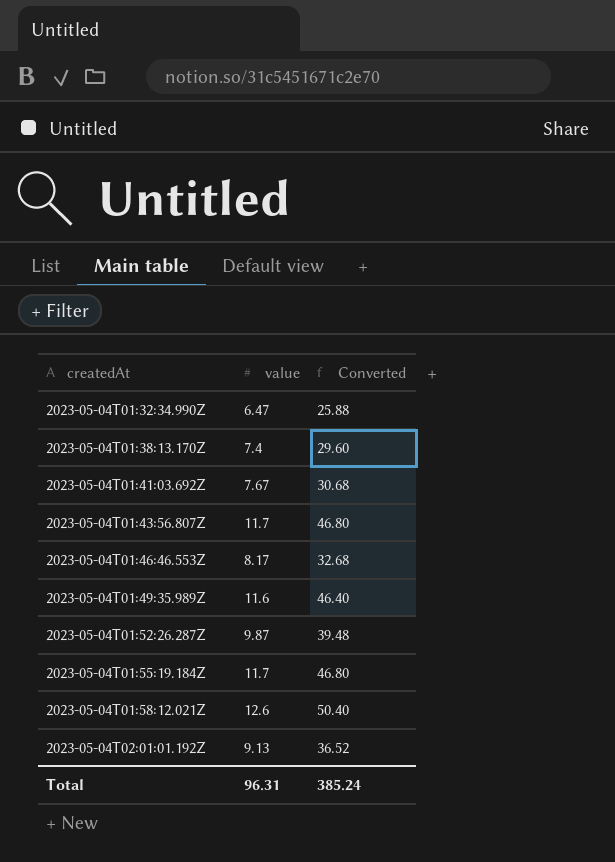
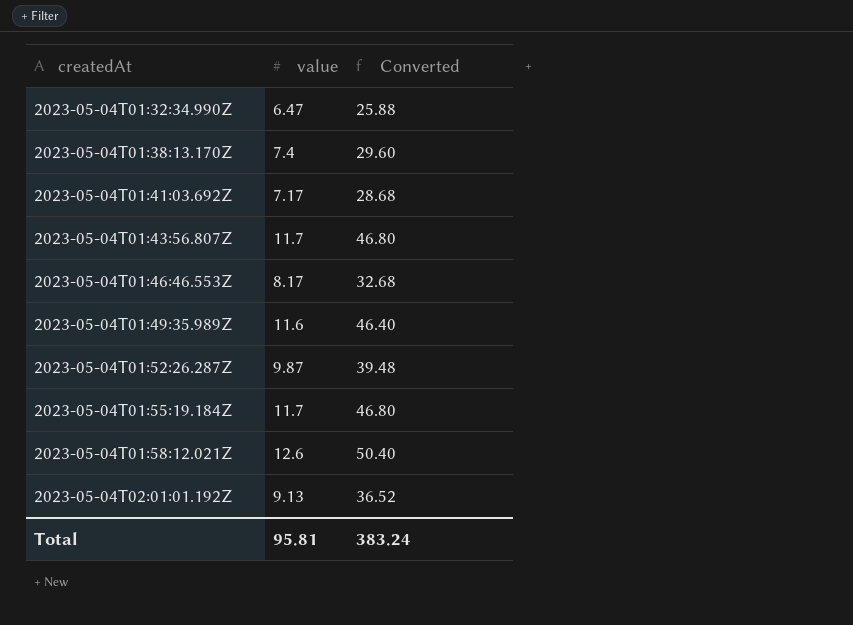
2023-05-04T01:41:03.692Z | value: 7.67 -> 7.17
2023-05-04T01:41:03.692Z | Converted: 30.68 -> 28.68
Total | value: 96.31 -> 95.81
Total | Converted: 385.24 -> 383.24

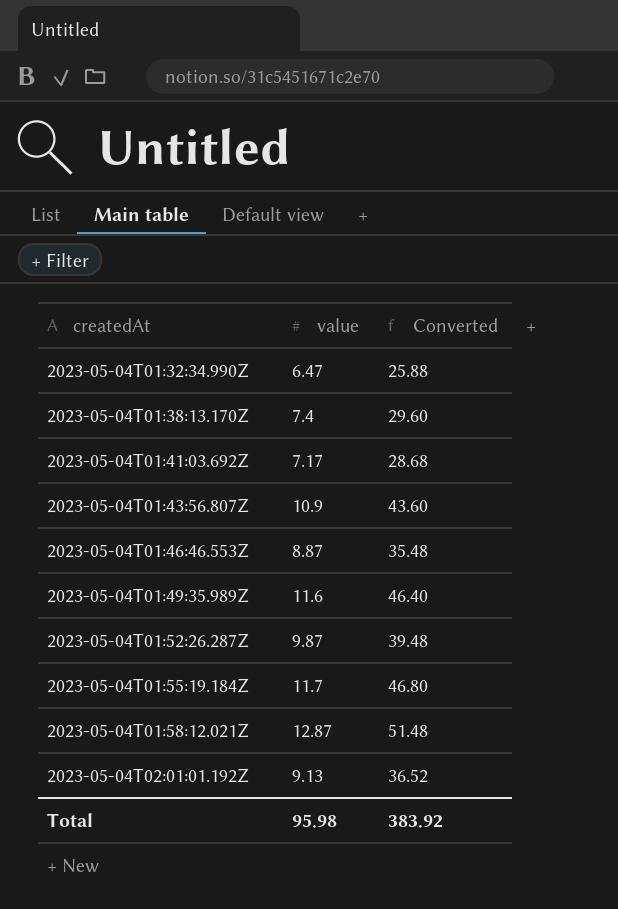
2023-05-04T01:43:56.807Z | value: 11.7 -> 10.9
2023-05-04T01:43:56.807Z | Converted: 46.80 -> 43.60
2023-05-04T01:46:46.553Z | value: 8.17 -> 8.87
2023-05-04T01:46:46.553Z | Converted: 32.68 -> 35.48
2023-05-04T01:58:12.021Z | value: 12.6 -> 12.87
2023-05-04T01:58:12.021Z | Converted: 50.40 -> 51.48
Total | value: 95.81 -> 95.98
Total | Converted: 383.24 -> 383.92

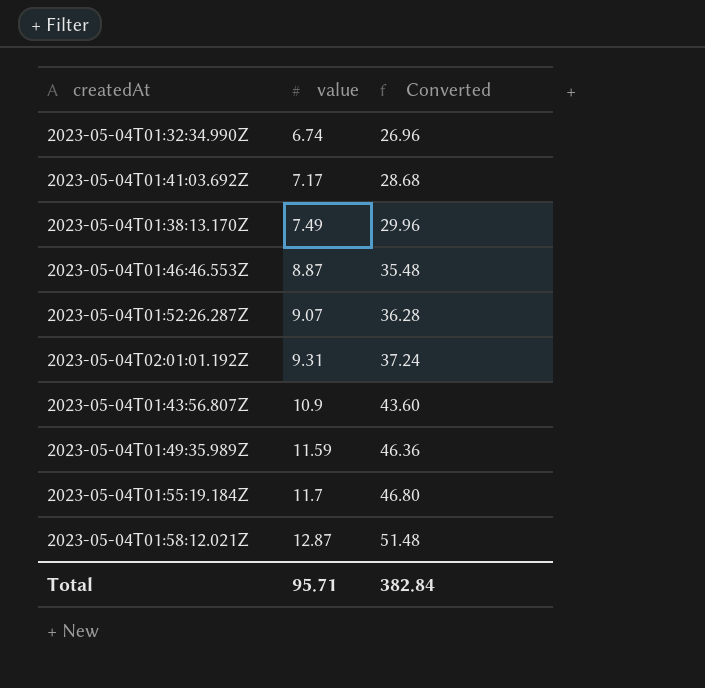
row order: createdAt ascending -> value ascending
2023-05-04T01:32:34.990Z | value: 6.47 -> 6.74
2023-05-04T01:32:34.990Z | Converted: 25.88 -> 26.96
2023-05-04T01:38:13.170Z | value: 7.4 -> 7.49
2023-05-04T01:38:13.170Z | Converted: 29.60 -> 29.96
2023-05-04T01:52:26.287Z | value: 9.87 -> 9.07
2023-05-04T01:52:26.287Z | Converted: 39.48 -> 36.28
2023-05-04T02:01:01.192Z | value: 9.13 -> 9.31
2023-05-04T02:01:01.192Z | Converted: 36.52 -> 37.24
2023-05-04T01:49:35.989Z | value: 11.6 -> 11.59
2023-05-04T01:49:35.989Z | Converted: 46.40 -> 46.36
Total | value: 95.98 -> 95.71
Total | Converted: 383.92 -> 382.84

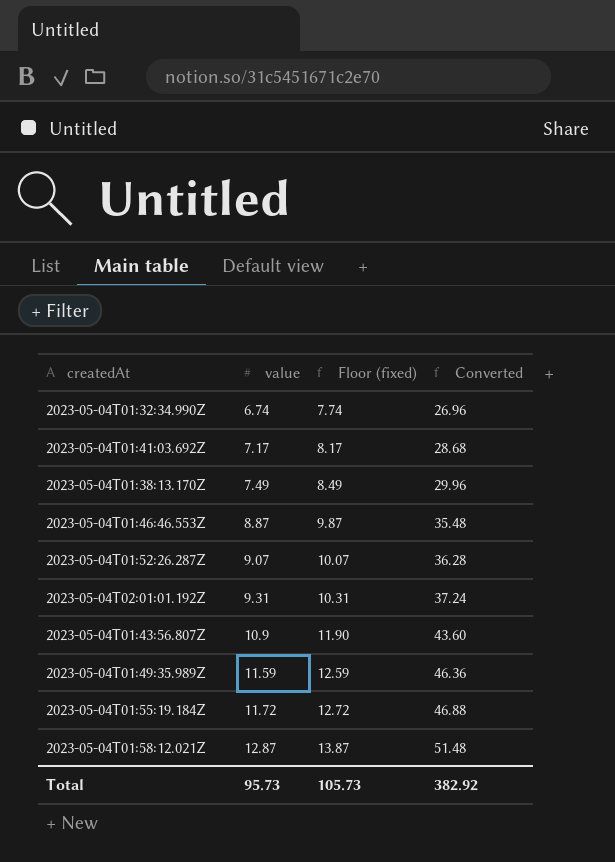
column Floor (fixed) | formula: none -> [value] + 1
2023-05-04T01:55:19.184Z | value: 11.7 -> 11.72
2023-05-04T01:55:19.184Z | Converted: 46.80 -> 46.88
Total | value: 95.71 -> 95.73
Total | Converted: 382.84 -> 382.92

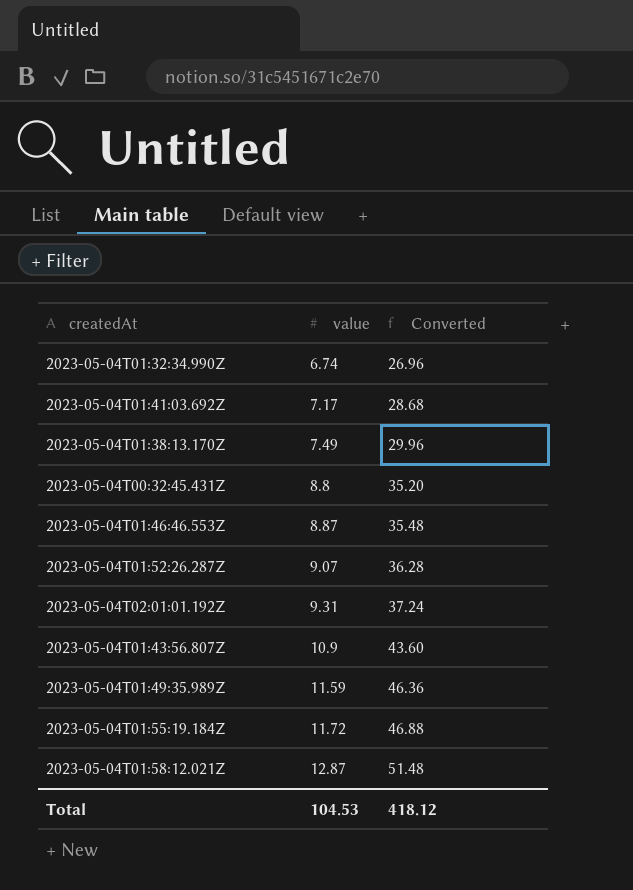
column Floor (fixed) | formula: [value] + 1 -> none
row 2023-05-04T00:32:45.431Z: none -> 8.8 | 35.20
Total | value: 95.73 -> 104.53
Total | Converted: 382.92 -> 418.12

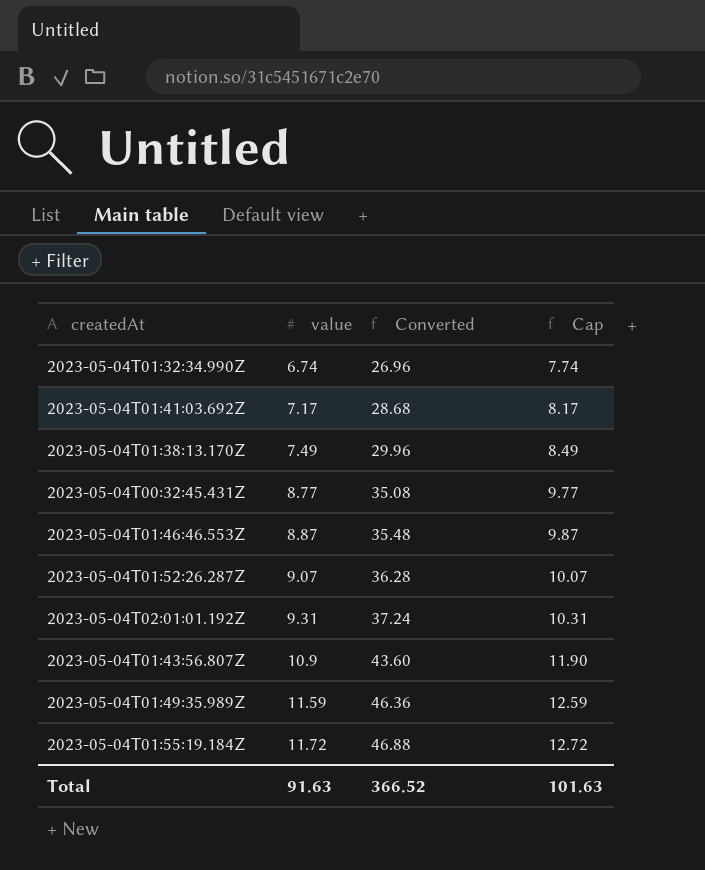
column Cap | formula: none -> [value] + 1
row 2023-05-04T01:58:12.021Z: 12.87 | 51.48 -> none
2023-05-04T00:32:45.431Z | value: 8.8 -> 8.77
2023-05-04T00:32:45.431Z | Converted: 35.20 -> 35.08
Total | value: 104.53 -> 91.63
Total | Converted: 418.12 -> 366.52

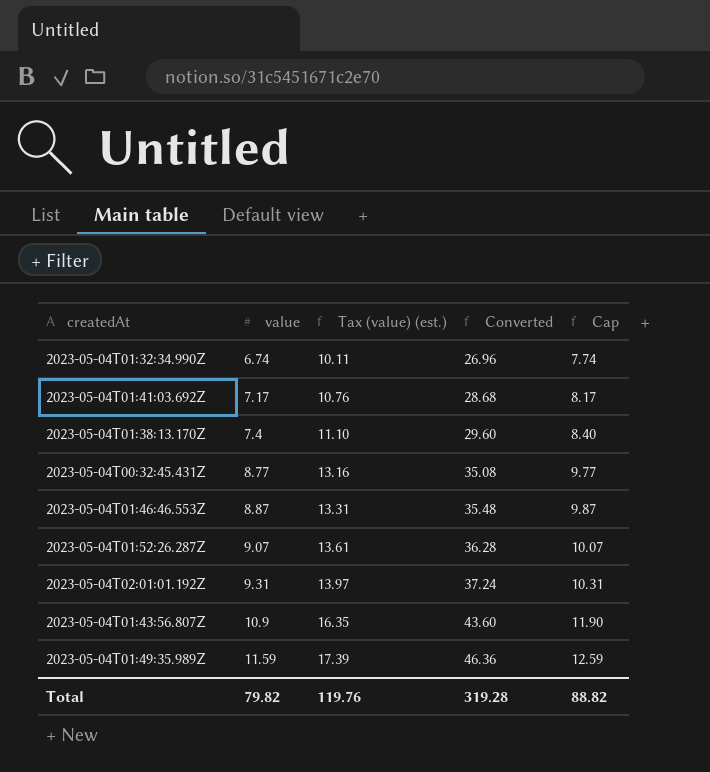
column Tax (value) (est.) | formula: none -> [value] * 1.5
row 2023-05-04T01:55:19.184Z: 11.72 | 46.88 | 12.72 -> none
2023-05-04T01:38:13.170Z | value: 7.49 -> 7.4
2023-05-04T01:38:13.170Z | Converted: 29.96 -> 29.60
2023-05-04T01:38:13.170Z | Cap: 8.49 -> 8.40
Total | value: 91.63 -> 79.82
Total | Converted: 366.52 -> 319.28
Total | Cap: 101.63 -> 88.82

